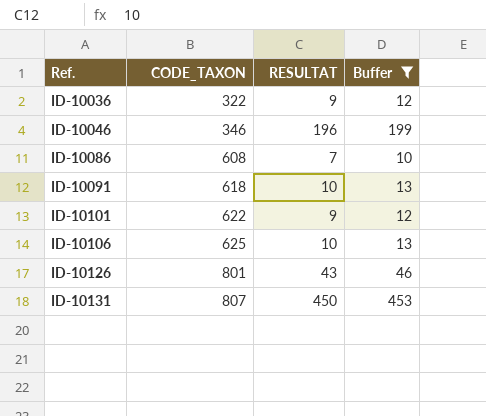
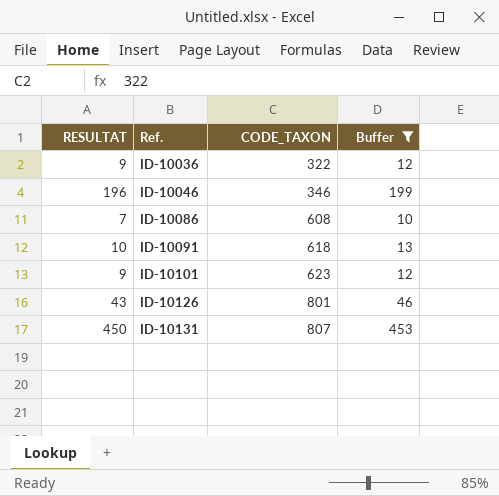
column RESULTAT | position: 3 -> 1
row ID-10106: 625 | 10 | 13 -> none
ID-10101 | CODE_TAXON: 622 -> 623

